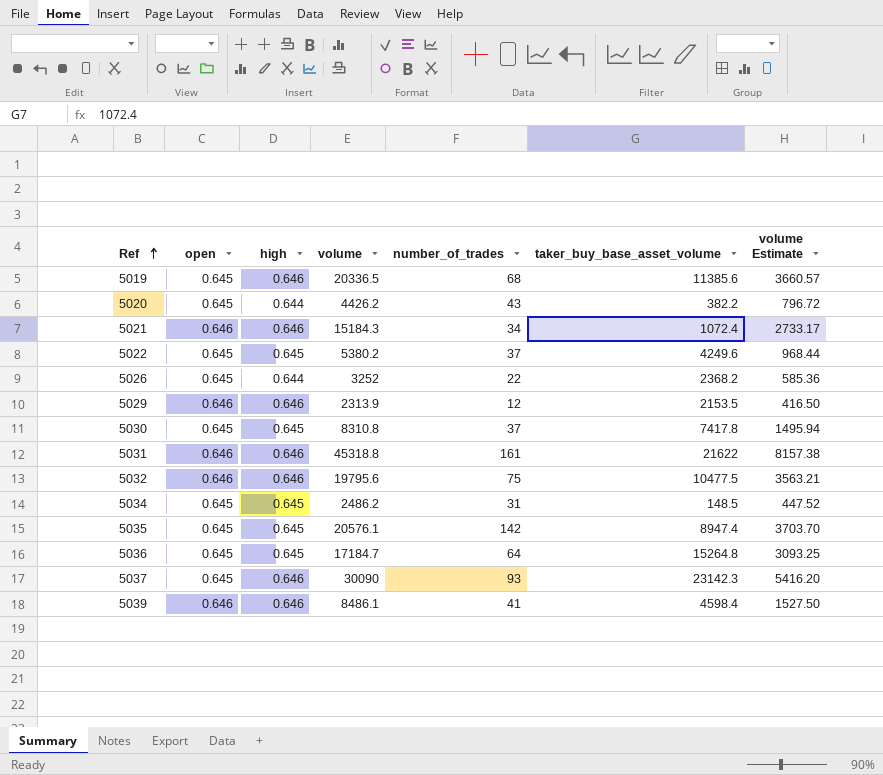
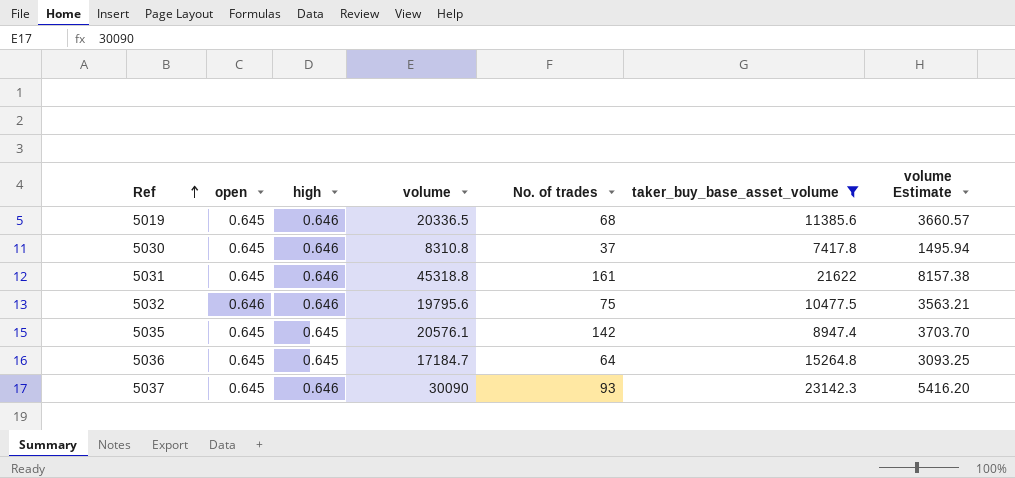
filter: none -> taker_buy_base_asset_volume >= 7417.8
column name: number_of_trades -> No. of trades
5030 | high: 0.645 -> 0.646
5031 | open: 0.646 -> 0.645

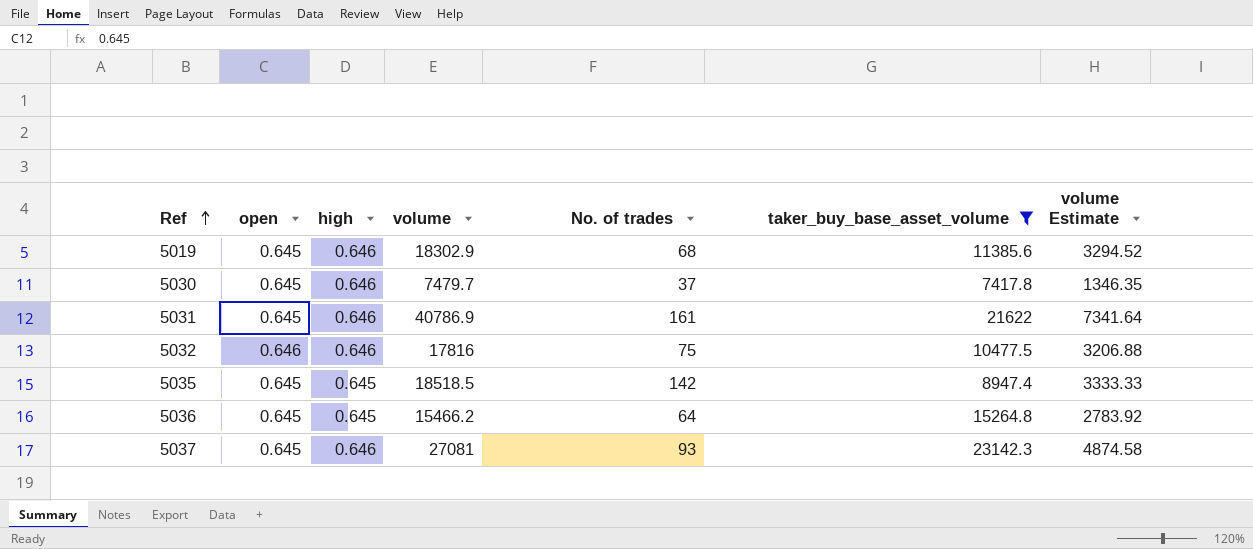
5019 | volume: 20336.5 -> 18302.9
5019 | volume Estimate: 3660.57 -> 3294.52
5030 | volume: 8310.8 -> 7479.7
5030 | volume Estimate: 1495.94 -> 1346.35
5031 | volume: 45318.8 -> 40786.9
5031 | volume Estimate: 8157.38 -> 7341.64
5032 | volume: 19795.6 -> 17816
5032 | volume Estimate: 3563.21 -> 3206.88
5035 | volume: 20576.1 -> 18518.5
5035 | volume Estimate: 3703.70 -> 3333.33
5036 | volume: 17184.7 -> 15466.2
5036 | volume Estimate: 3093.25 -> 2783.92
5037 | volume: 30090 -> 27081
5037 | volume Estimate: 5416.20 -> 4874.58

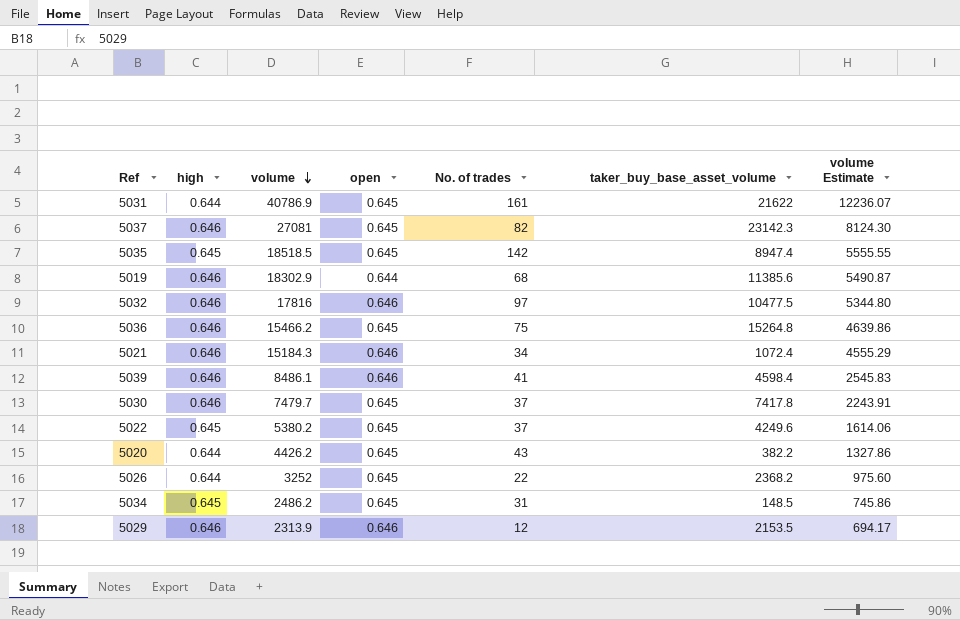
filter: taker_buy_base_asset_volume >= 7417.8 -> none
row order: Ref ascending -> volume descending
column open | position: 2 -> 4
column volume Estimate | formula: [volume] * 0.18 -> [volume] * 0.3
5031 | high: 0.646 -> 0.644
5037 | No. of trades: 93 -> 82
5019 | open: 0.645 -> 0.644
5032 | No. of trades: 75 -> 97
5036 | high: 0.645 -> 0.646
5036 | No. of trades: 64 -> 75

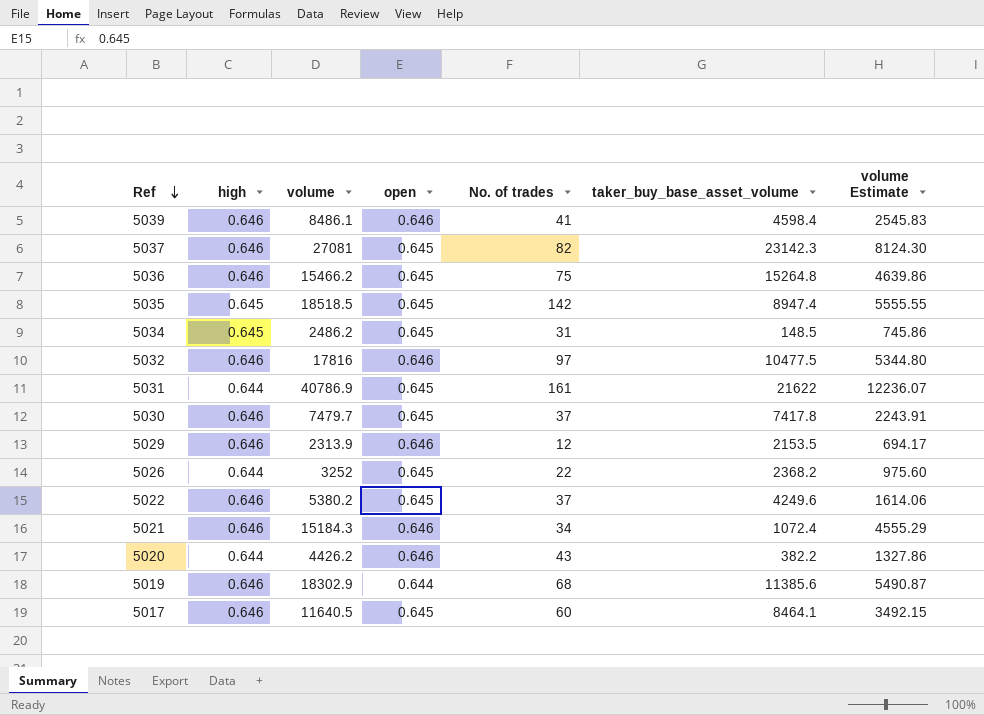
row order: volume descending -> Ref descending
5022 | high: 0.645 -> 0.646
5020 | open: 0.645 -> 0.646
row 5017: none -> 0.646 | 11640.5 | 0.645 | 60 | 8464.1 | 3492.15

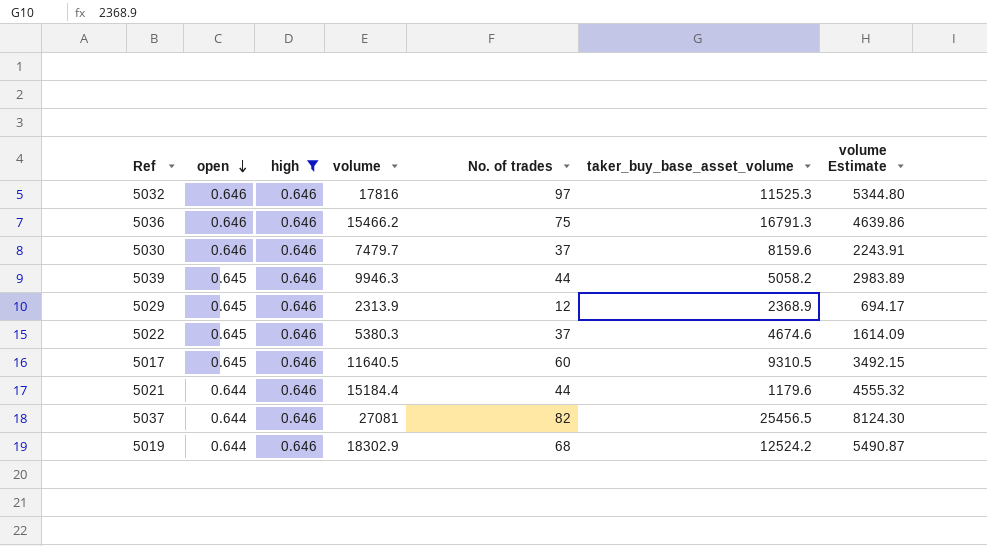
filter: none -> high = 0.646
row order: Ref descending -> open descending
column open | position: 4 -> 2
5032 | taker_buy_base_asset_volume: 10477.5 -> 11525.3
5036 | open: 0.645 -> 0.646
5036 | taker_buy_base_asset_volume: 15264.8 -> 16791.3
5030 | open: 0.645 -> 0.646
5030 | taker_buy_base_asset_volume: 7417.8 -> 8159.6
5039 | open: 0.646 -> 0.645
5039 | volume: 8486.1 -> 9946.3
5039 | No. of trades: 41 -> 44
5039 | taker_buy_base_asset_volume: 4598.4 -> 5058.2
5039 | volume Estimate: 2545.83 -> 2983.89
5029 | open: 0.646 -> 0.645
5029 | taker_buy_base_asset_volume: 2153.5 -> 2368.9
5022 | volume: 5380.2 -> 5380.3
5022 | taker_buy_base_asset_volume: 4249.6 -> 4674.6
5022 | volume Estimate: 1614.06 -> 1614.09
5017 | taker_buy_base_asset_volume: 8464.1 -> 9310.5
5021 | open: 0.646 -> 0.644
5021 | volume: 15184.3 -> 15184.4
5021 | No. of trades: 34 -> 44
5021 | taker_buy_base_asset_volume: 1072.4 -> 1179.6
5021 | volume Estimate: 4555.29 -> 4555.32
5037 | open: 0.645 -> 0.644
5037 | taker_buy_base_asset_volume: 23142.3 -> 25456.5
5019 | taker_buy_base_asset_volume: 11385.6 -> 12524.2

